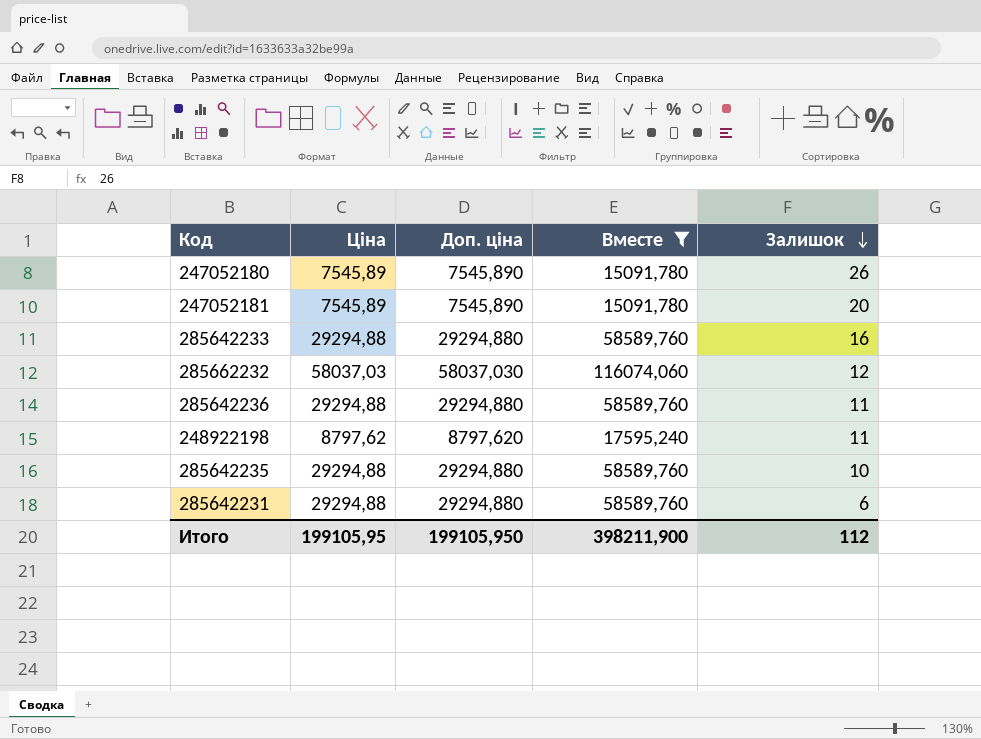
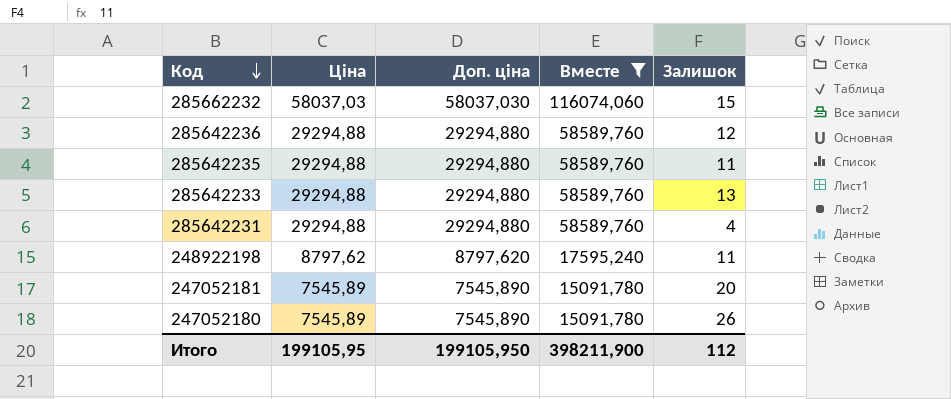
row order: Залишок descending -> Код descending
285662232 | Залишок: 12 -> 15
285642236 | Залишок: 11 -> 12
285642235 | Залишок: 10 -> 11
285642233 | Залишок: 16 -> 13
285642231 | Залишок: 6 -> 4

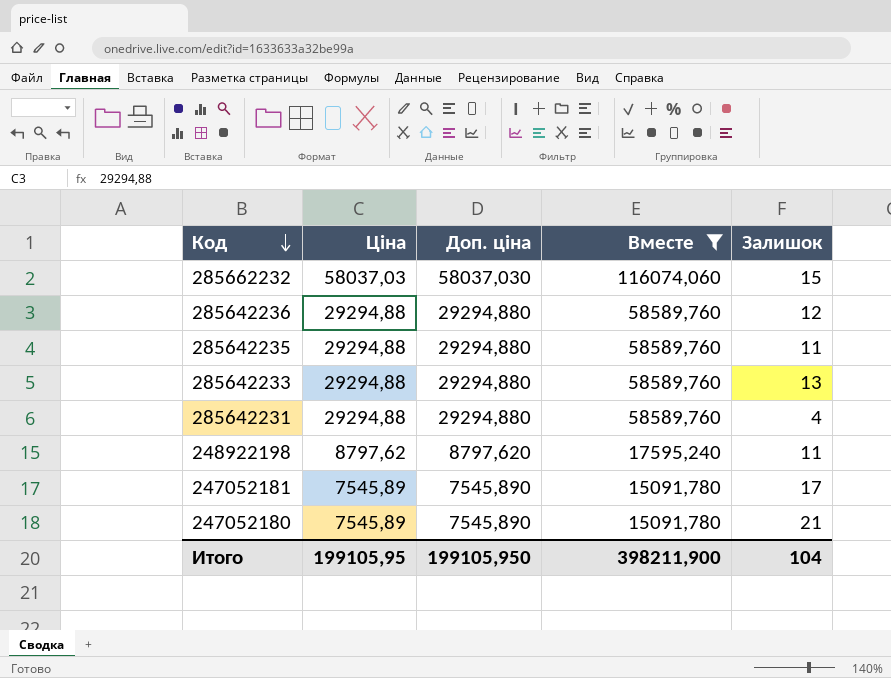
247052181 | Залишок: 20 -> 17
247052180 | Залишок: 26 -> 21
Итого | Залишок: 112 -> 104

